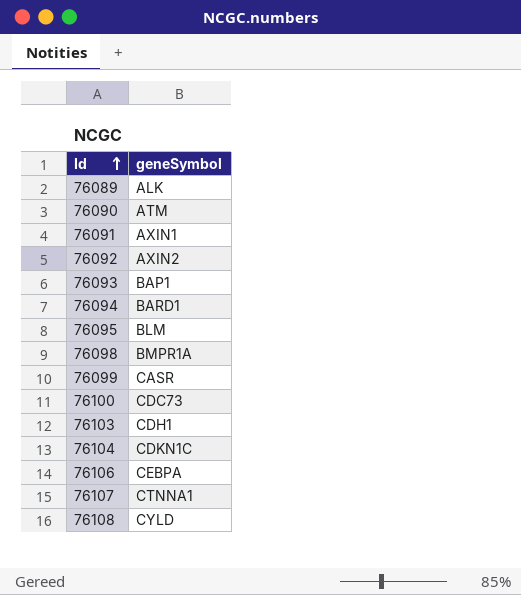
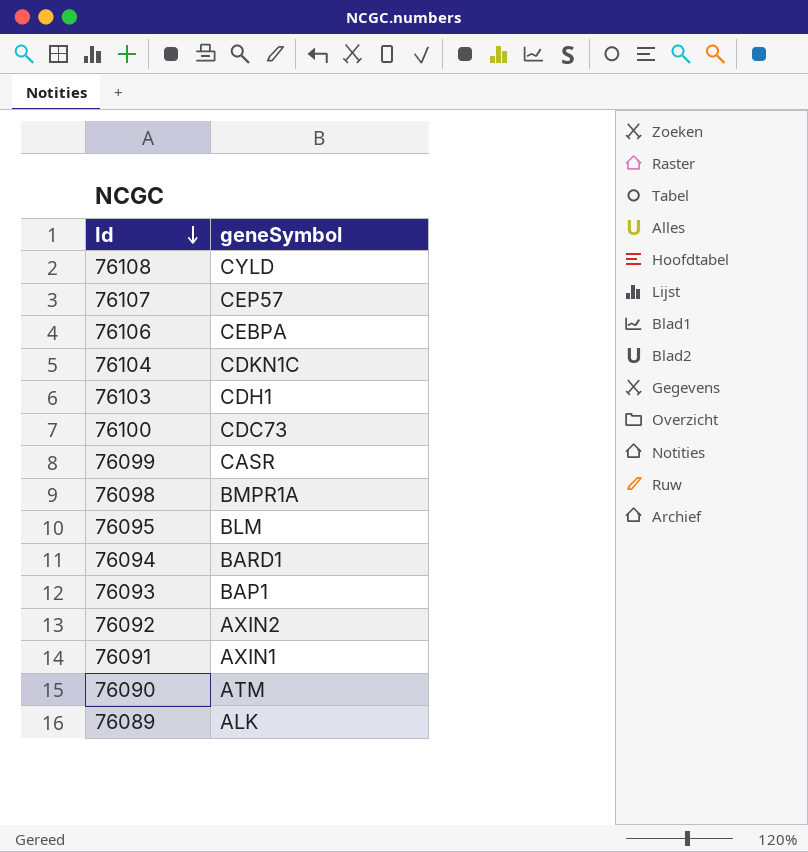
row order: Id ascending -> Id descending
76107 | geneSymbol: CTNNA1 -> CEP57

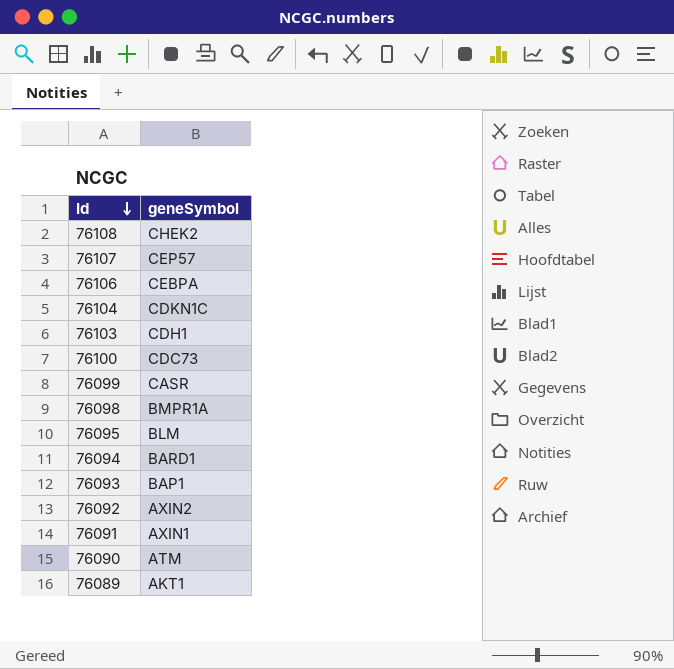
76108 | geneSymbol: CYLD -> CHEK2
76089 | geneSymbol: ALK -> AKT1

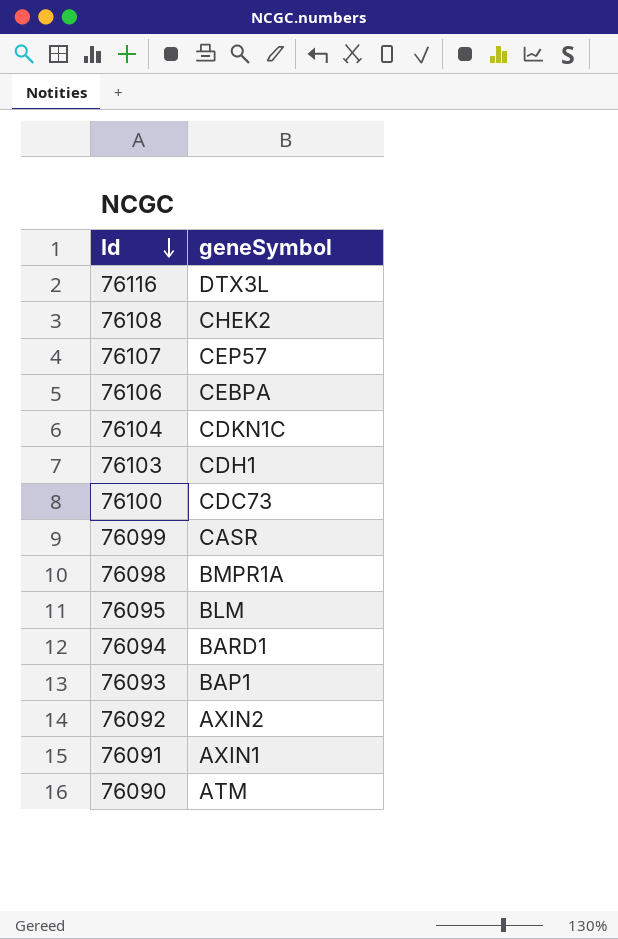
row 76089: AKT1 -> none
row 76116: none -> DTX3L

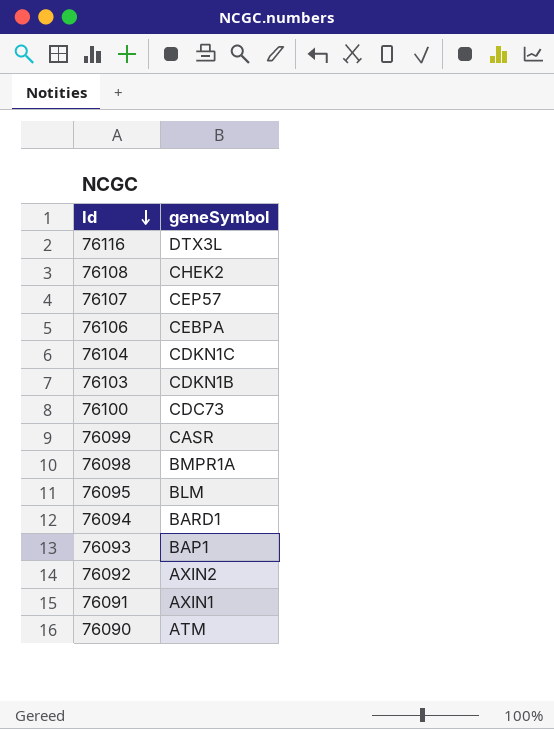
76103 | geneSymbol: CDH1 -> CDKN1B

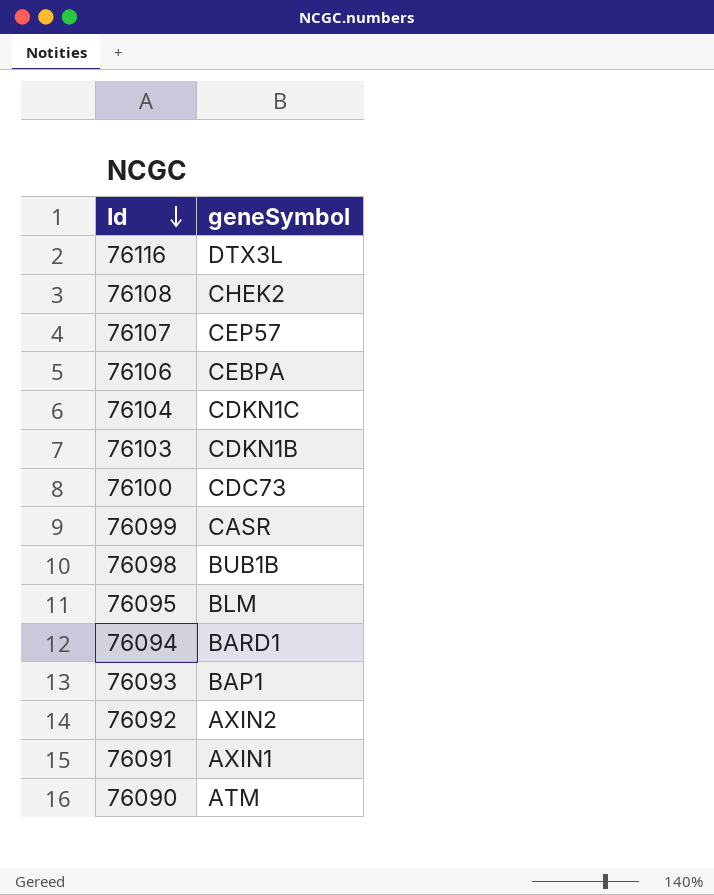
76098 | geneSymbol: BMPR1A -> BUB1B

